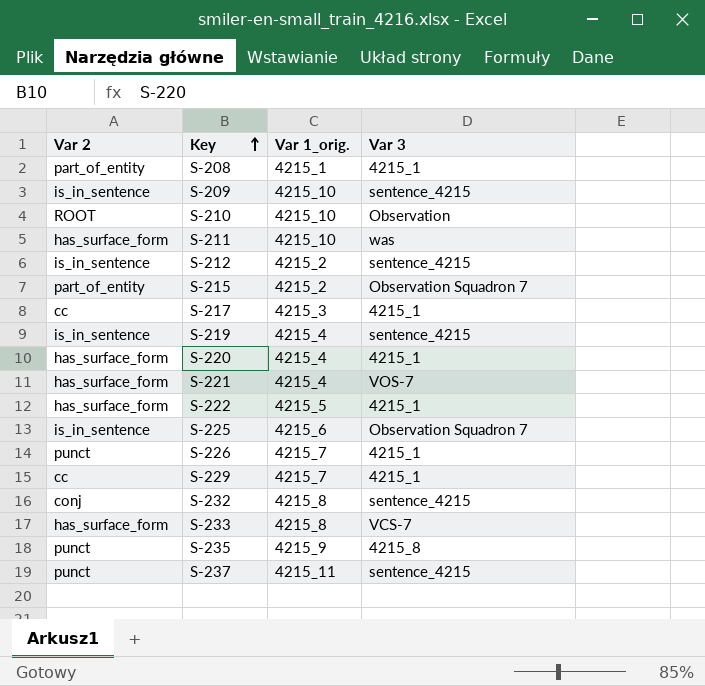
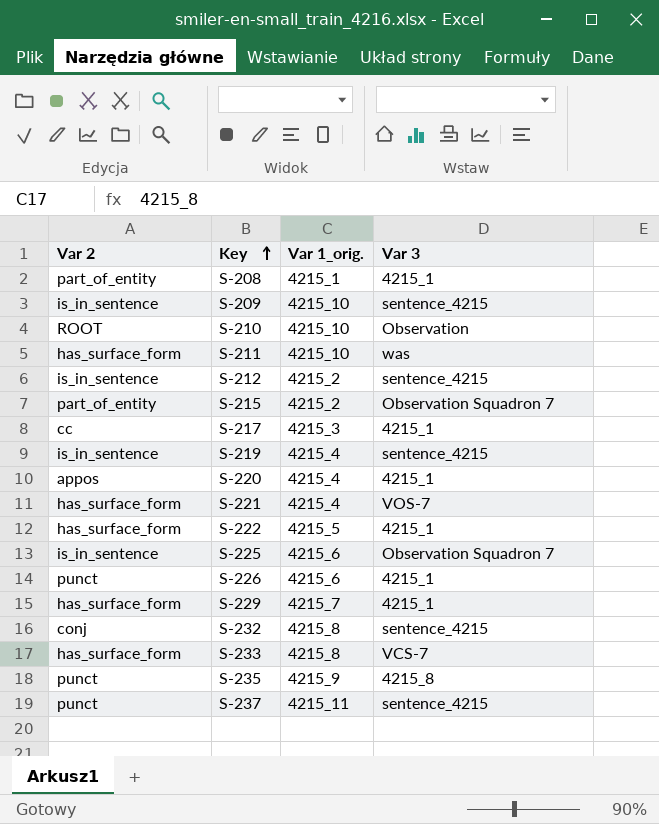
S-220 | Var 2: has_surface_form -> appos
S-226 | Var 1_orig.: 4215_7 -> 4215_6
S-229 | Var 2: cc -> has_surface_form

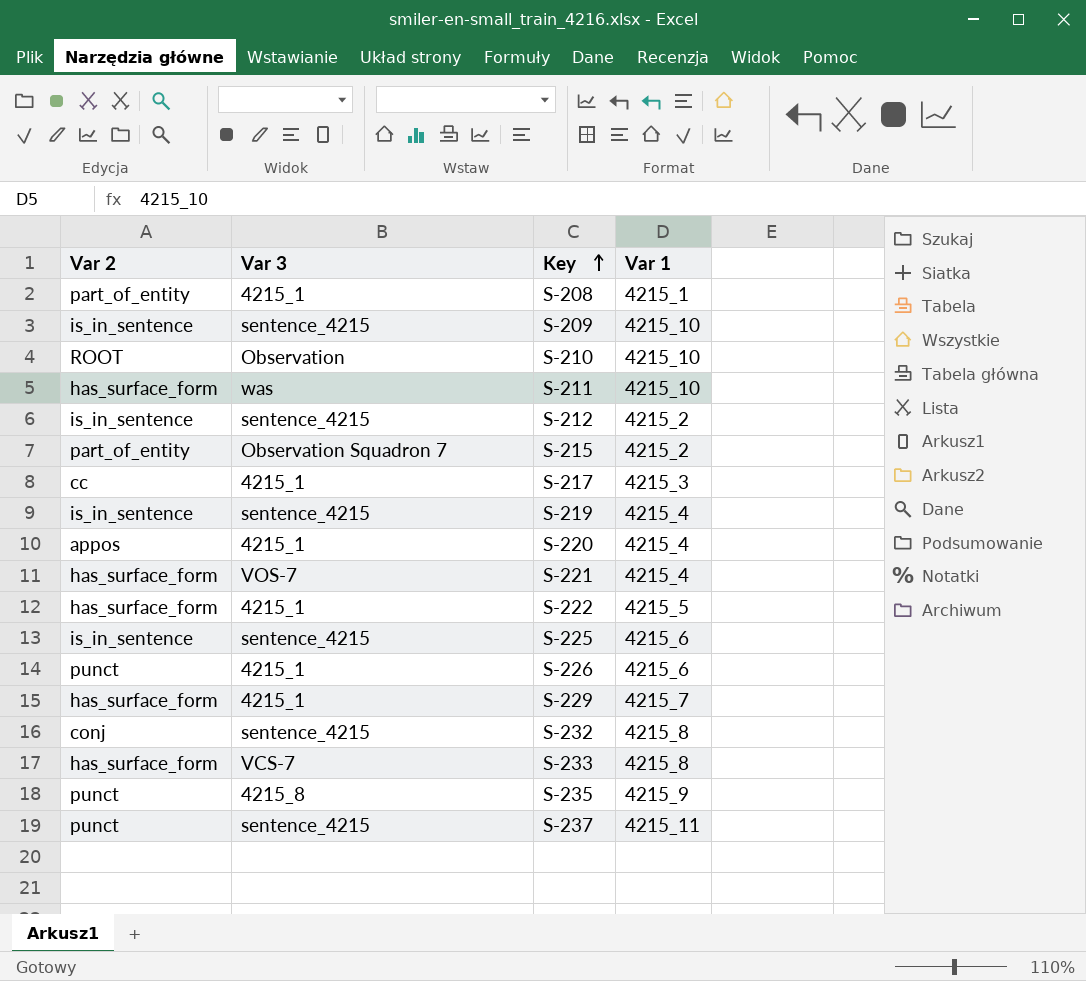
column Var 3 | position: 4 -> 2
column name: Var 1_orig. -> Var 1
S-225 | Var 3: Observation Squadron 7 -> sentence_4215

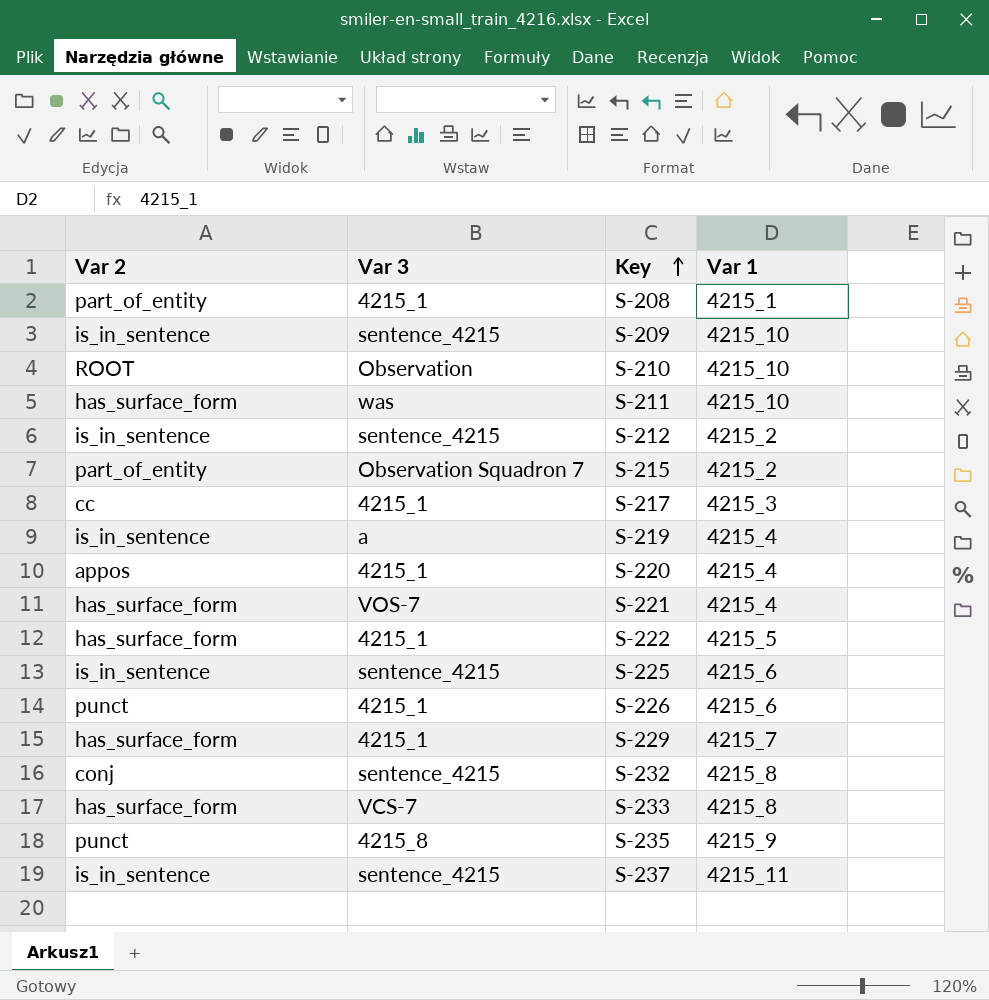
S-219 | Var 3: sentence_4215 -> a
S-237 | Var 2: punct -> is_in_sentence

